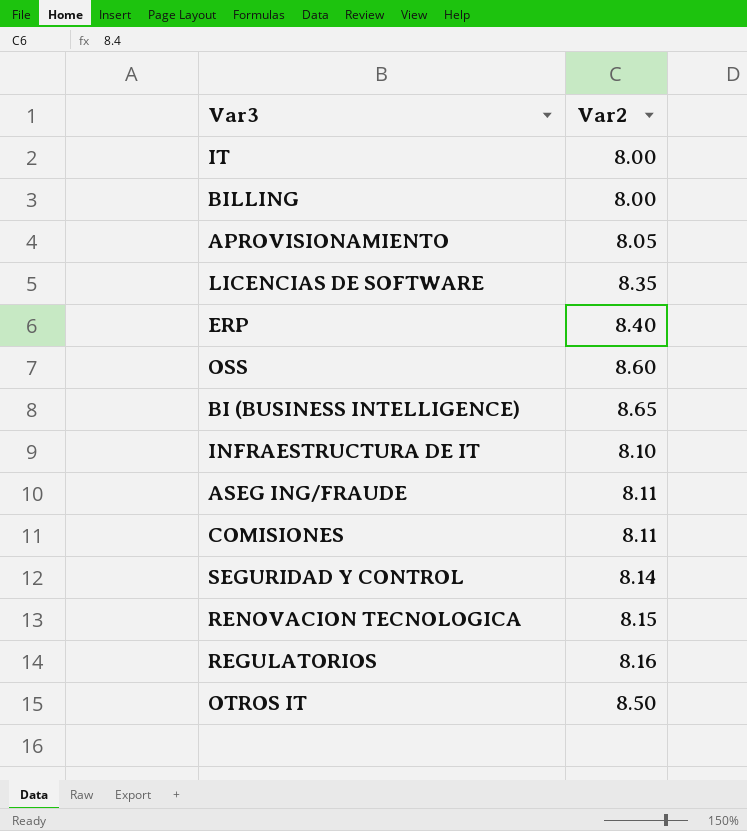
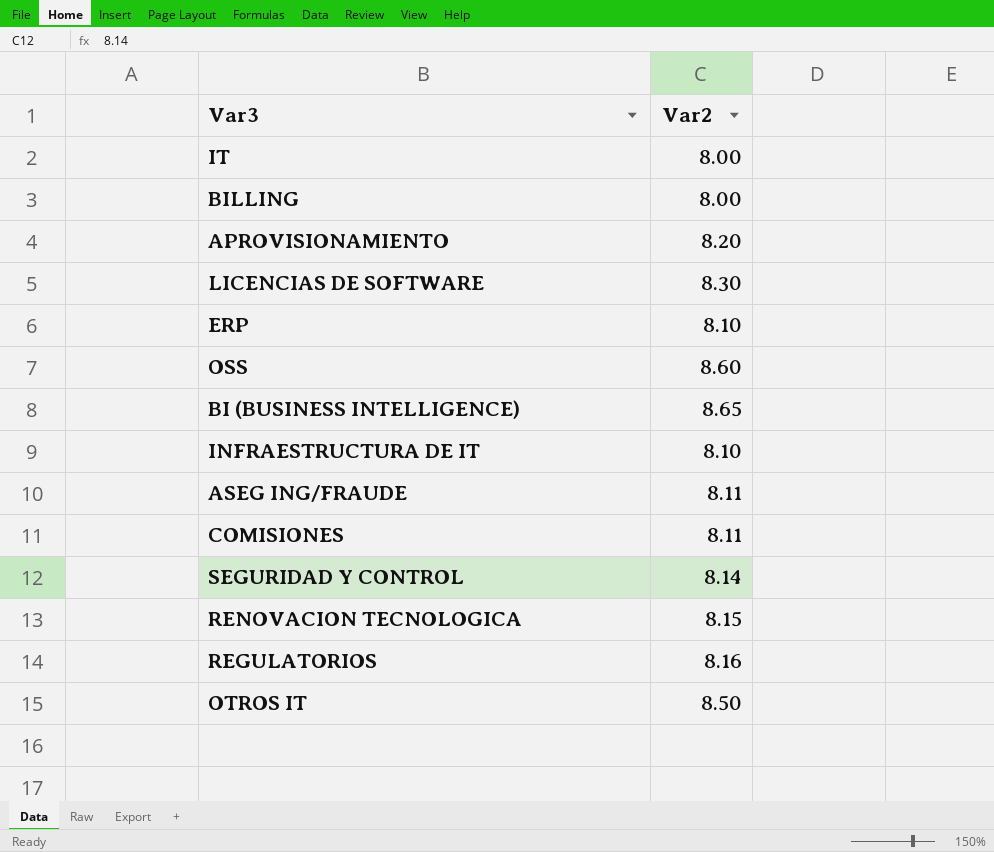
APROVISIONAMIENTO | Var2: 8.05 -> 8.20
LICENCIAS DE SOFTWARE | Var2: 8.35 -> 8.30
ERP | Var2: 8.40 -> 8.10

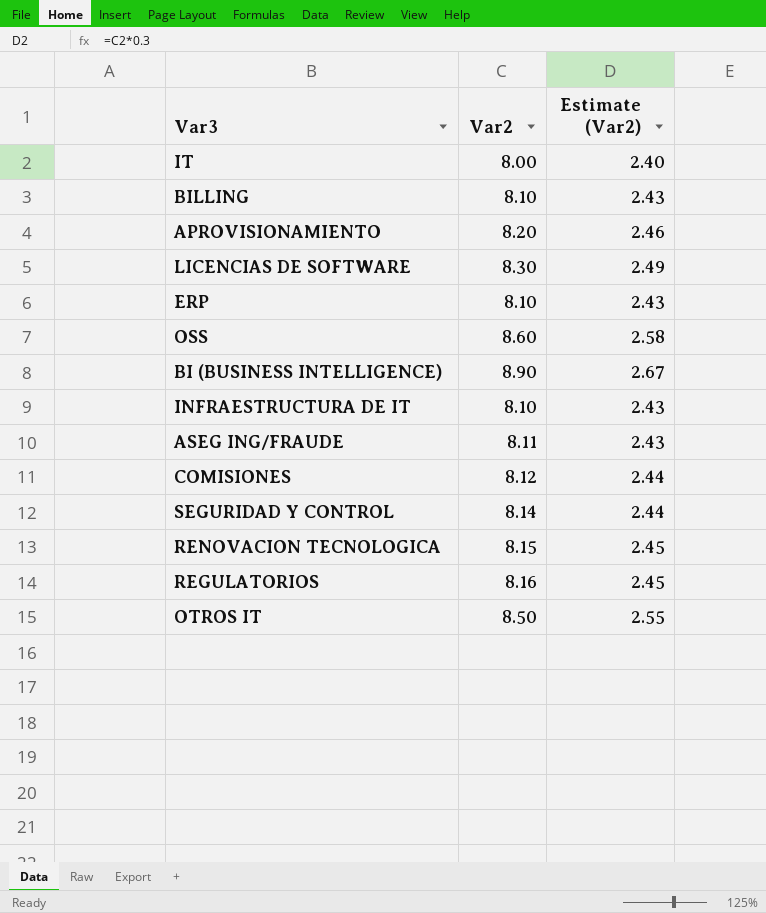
column Estimate (Var2) | formula: none -> [Var2] * 0.3
BILLING | Var2: 8.00 -> 8.10
BI (BUSINESS INTELLIGENCE) | Var2: 8.65 -> 8.90
COMISIONES | Var2: 8.11 -> 8.12

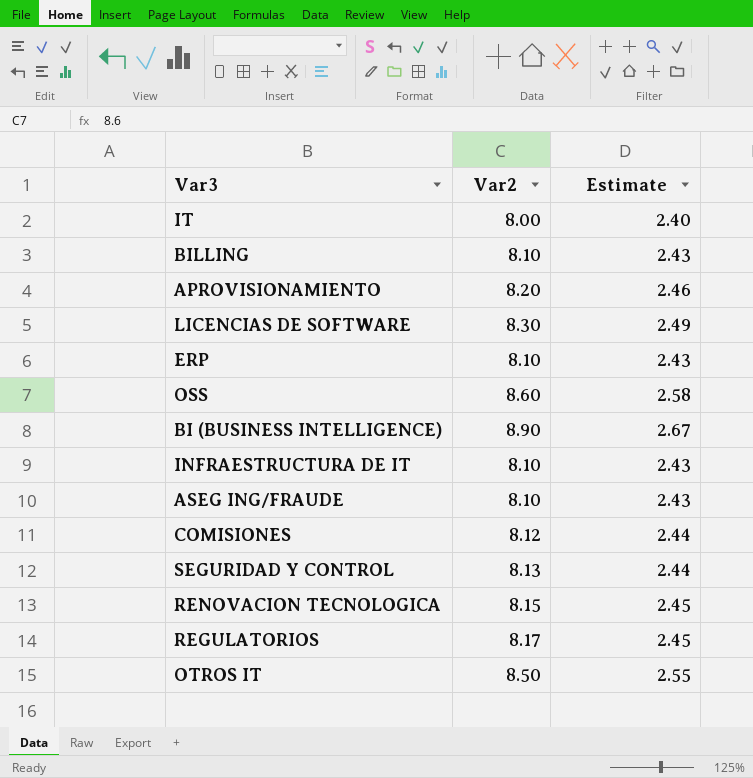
column name: Estimate (Var2) -> Estimate
ASEG ING/FRAUDE | Var2: 8.11 -> 8.10
SEGURIDAD Y CONTROL | Var2: 8.14 -> 8.13
REGULATORIOS | Var2: 8.16 -> 8.17

